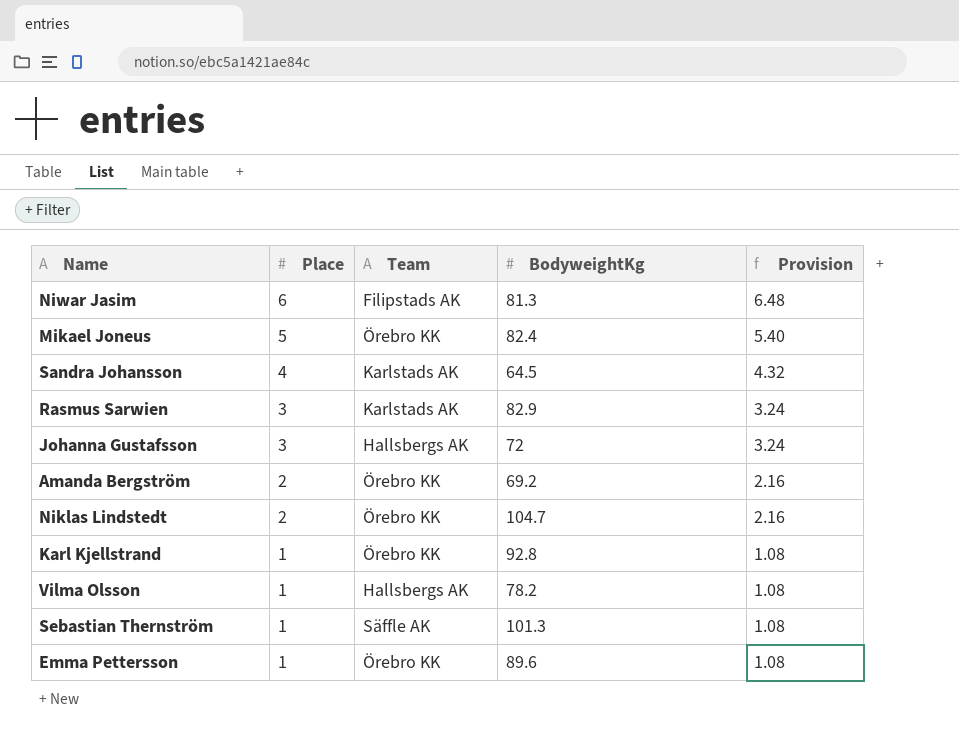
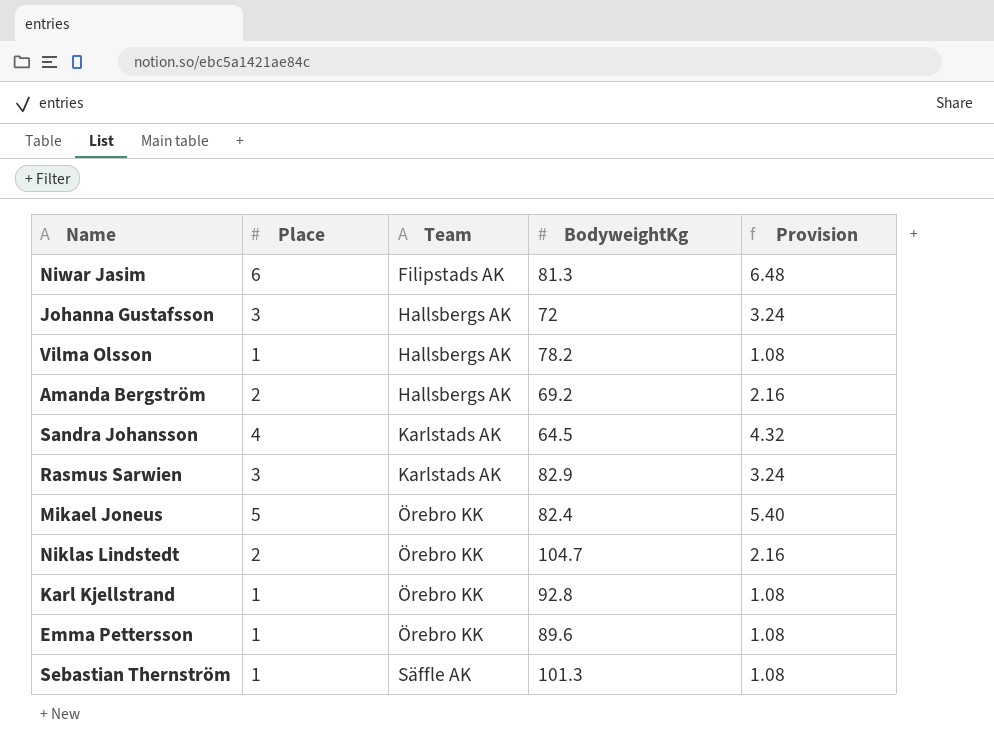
row order: Place descending -> Team ascending
Amanda Bergström | Team: Örebro KK -> Hallsbergs AK

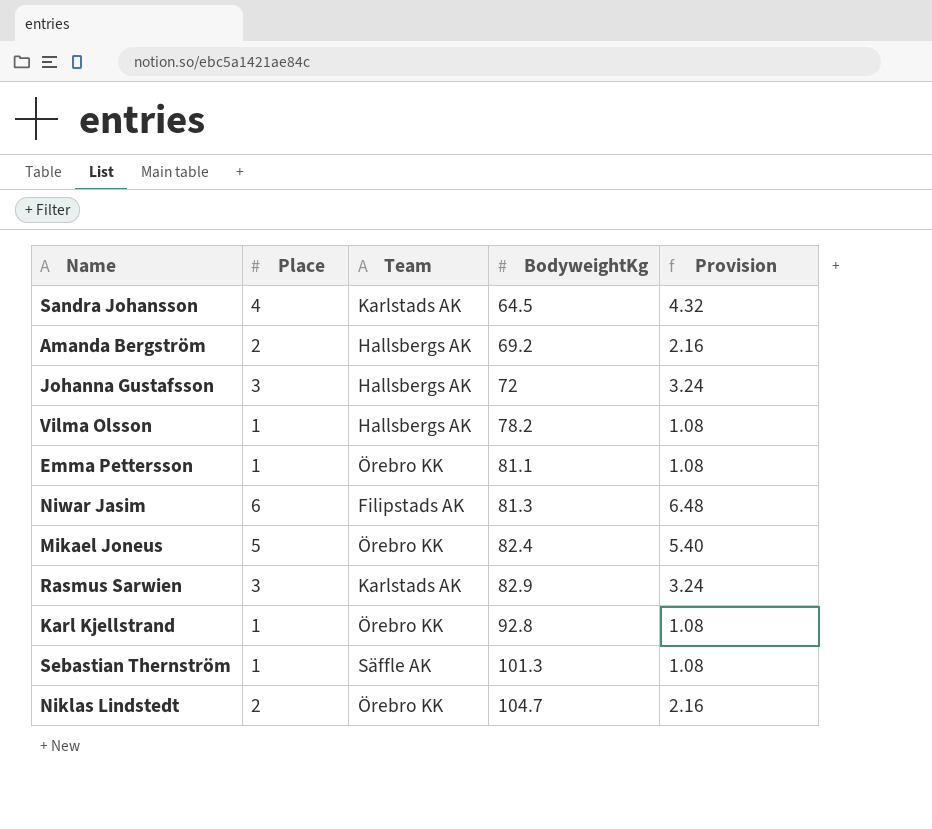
row order: Team ascending -> BodyweightKg ascending
Emma Pettersson | BodyweightKg: 89.6 -> 81.1

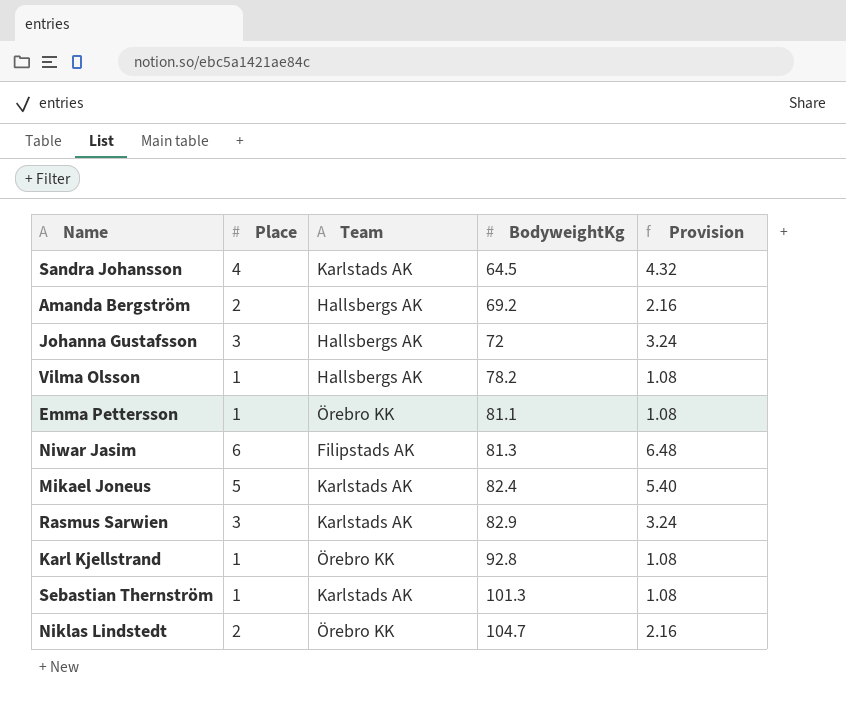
Mikael Joneus | Team: Örebro KK -> Karlstads AK
Sebastian Thernström | Team: Säffle AK -> Karlstads AK

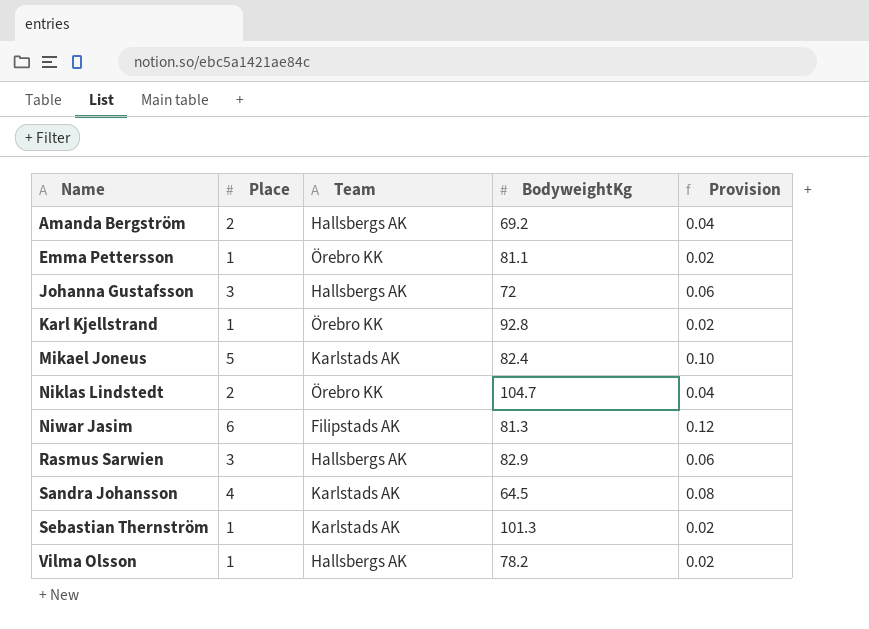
row order: BodyweightKg ascending -> Name ascending
column Provision | formula: [Place] * 1.08 -> [Place] * 0.02
Rasmus Sarwien | Team: Karlstads AK -> Hallsbergs AK

